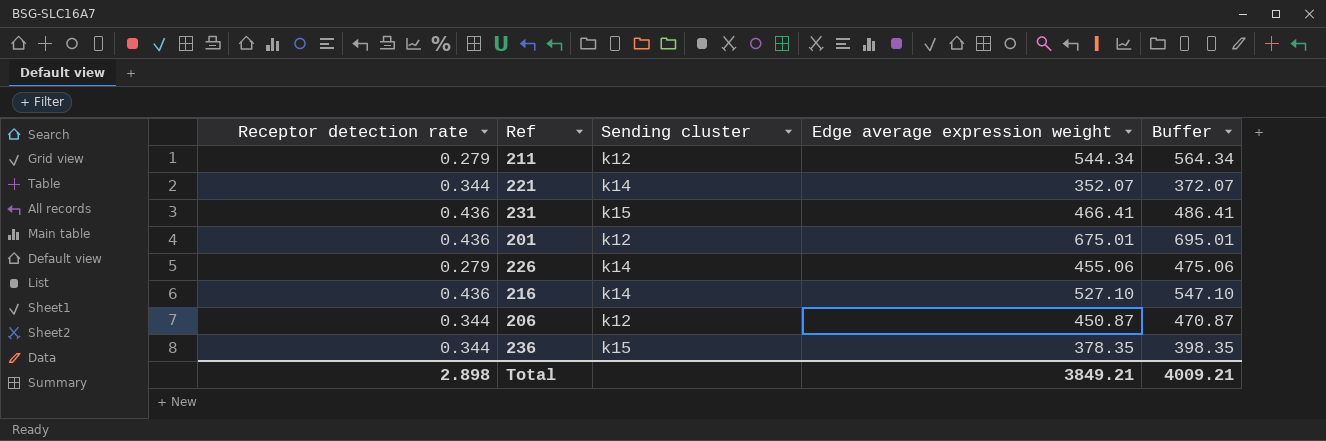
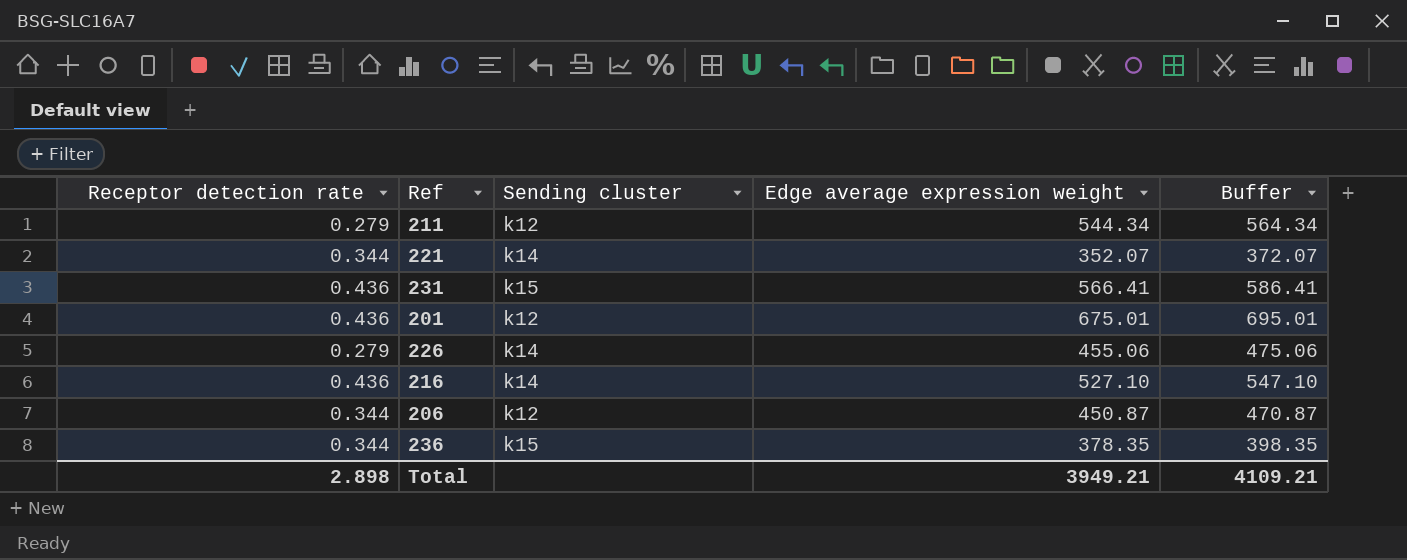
231 | Edge average expression weight: 466.41 -> 566.41
231 | Buffer: 486.41 -> 586.41
Total | Edge average expression weight: 3849.21 -> 3949.21
Total | Buffer: 4009.21 -> 4109.21

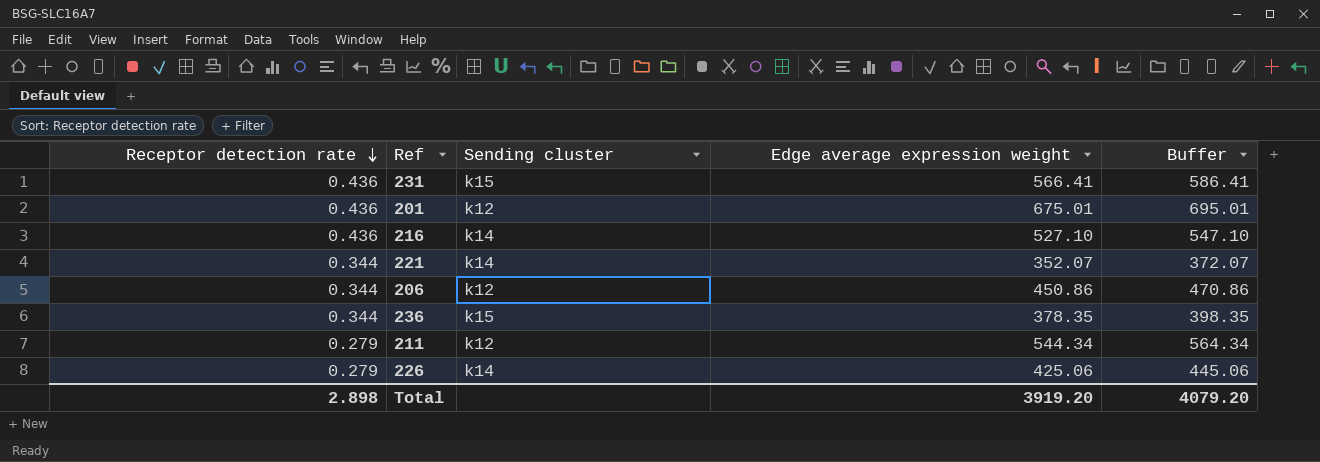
row order: none -> Receptor detection rate descending
206 | Edge average expression weight: 450.87 -> 450.86
206 | Buffer: 470.87 -> 470.86
226 | Edge average expression weight: 455.06 -> 425.06
226 | Buffer: 475.06 -> 445.06
Total | Edge average expression weight: 3949.21 -> 3919.20
Total | Buffer: 4109.21 -> 4079.20

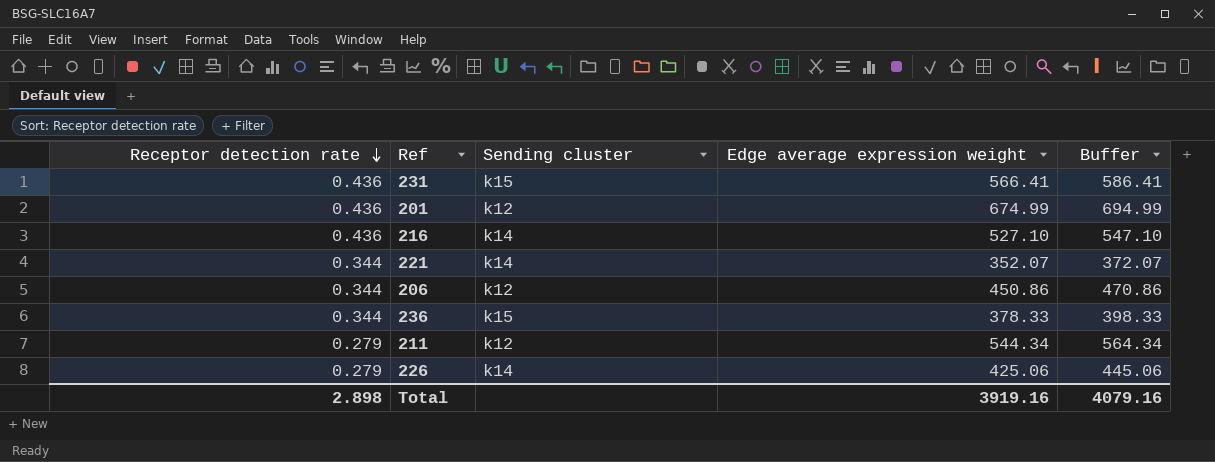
201 | Edge average expression weight: 675.01 -> 674.99
201 | Buffer: 695.01 -> 694.99
236 | Edge average expression weight: 378.35 -> 378.33
236 | Buffer: 398.35 -> 398.33
Total | Edge average expression weight: 3919.20 -> 3919.16
Total | Buffer: 4079.20 -> 4079.16

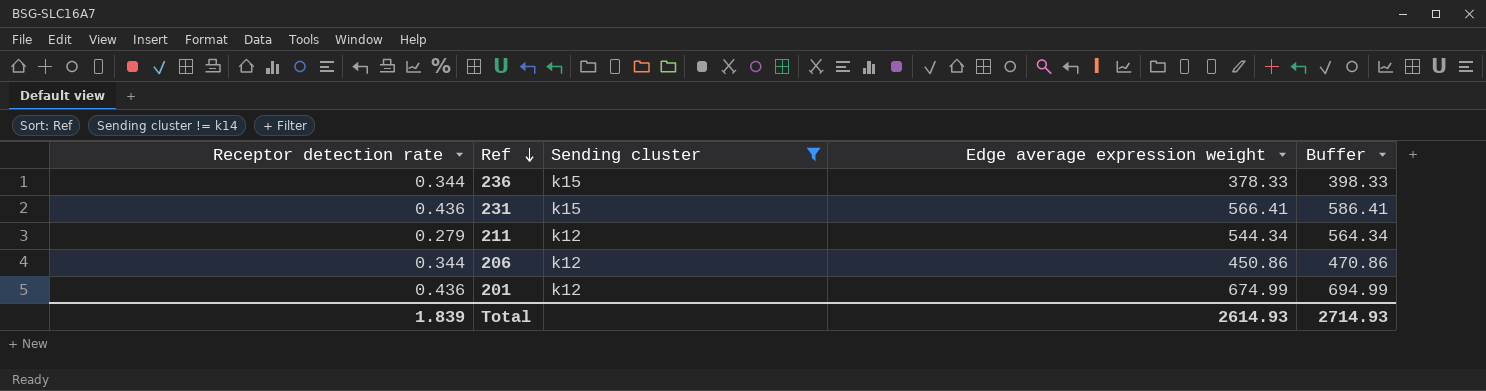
filter: none -> Sending cluster != k14
row order: Receptor detection rate descending -> Ref descending
Total | Receptor detection rate: 2.898 -> 1.839
Total | Edge average expression weight: 3919.16 -> 2614.93
Total | Buffer: 4079.16 -> 2714.93

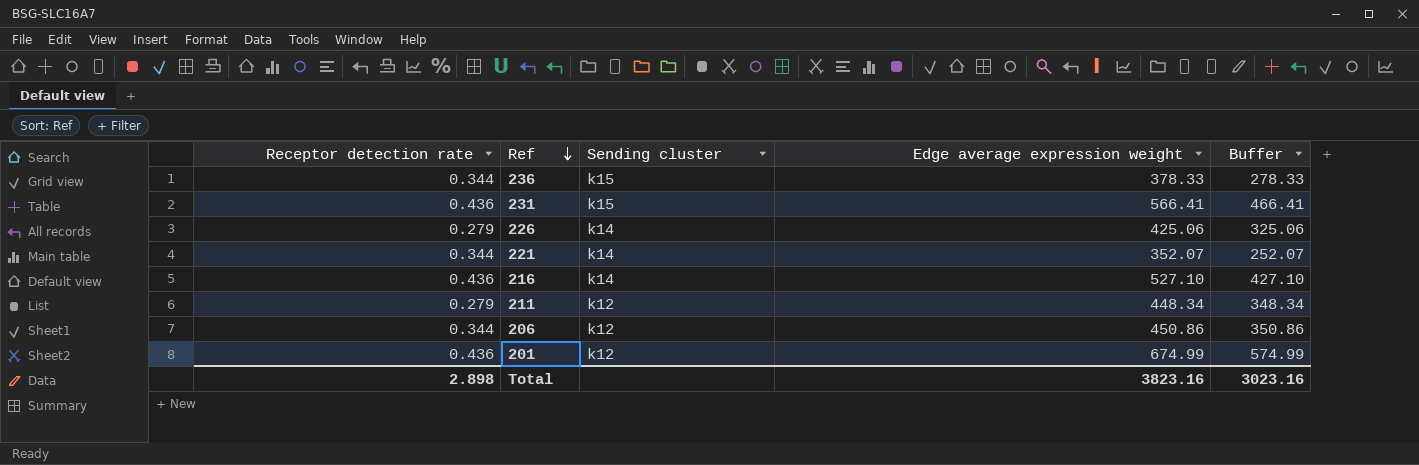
filter: Sending cluster != k14 -> none
column Buffer | formula: [Edge average expression weight] + 20 -> [Edge average expression weight] - 100
211 | Edge average expression weight: 544.34 -> 448.34
Total | Receptor detection rate: 1.839 -> 2.898
Total | Edge average expression weight: 2614.93 -> 3823.16
Total | Buffer: 2714.93 -> 3023.16

